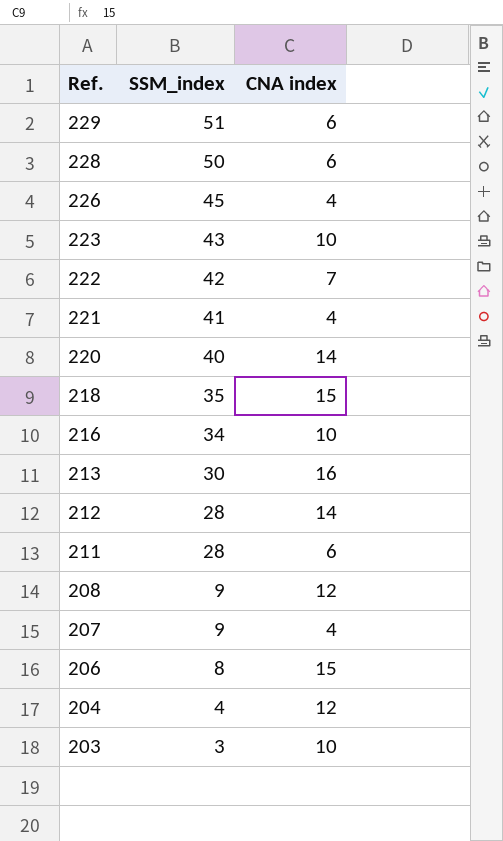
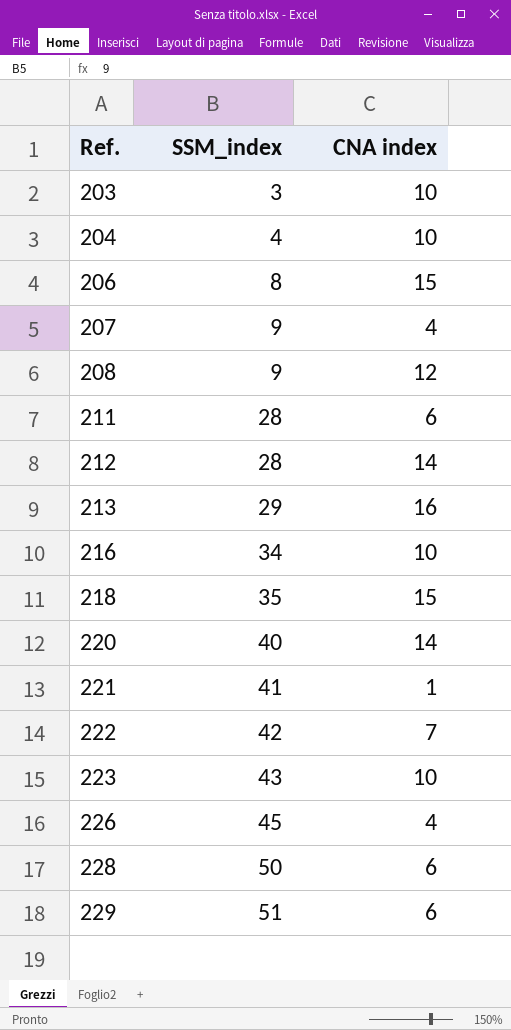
row order: Ref. descending -> Ref. ascending
204 | CNA index: 12 -> 10
213 | SSM_index: 30 -> 29
221 | CNA index: 4 -> 1

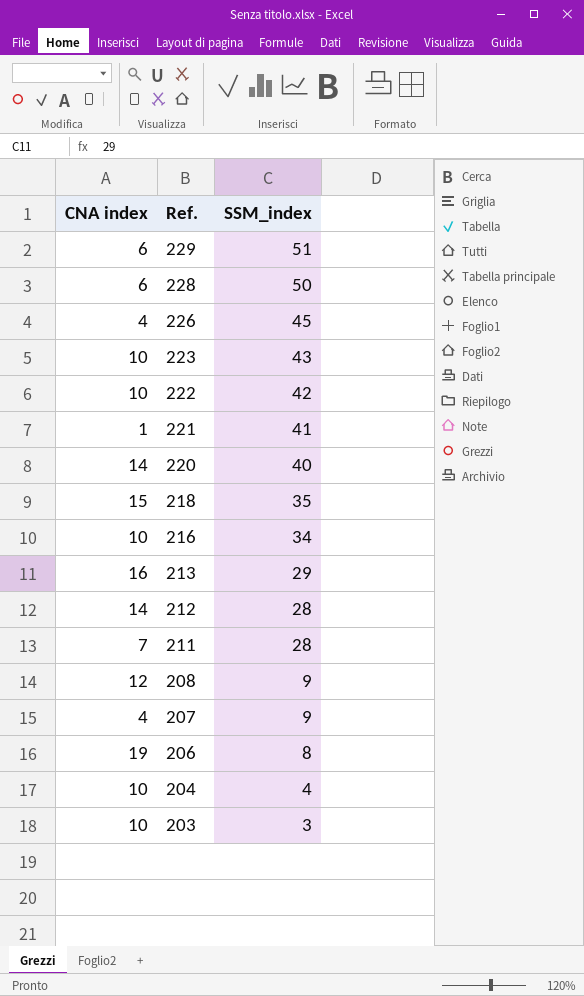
row order: Ref. ascending -> Ref. descending
column CNA index | position: 3 -> 1
222 | CNA index: 7 -> 10
211 | CNA index: 6 -> 7
206 | CNA index: 15 -> 19

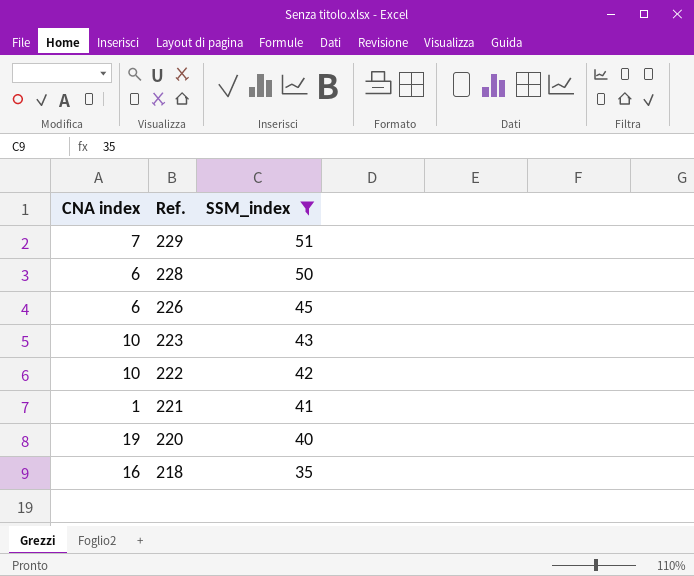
filter: none -> SSM_index >= 35
229 | CNA index: 6 -> 7
226 | CNA index: 4 -> 6
220 | CNA index: 14 -> 19
218 | CNA index: 15 -> 16

